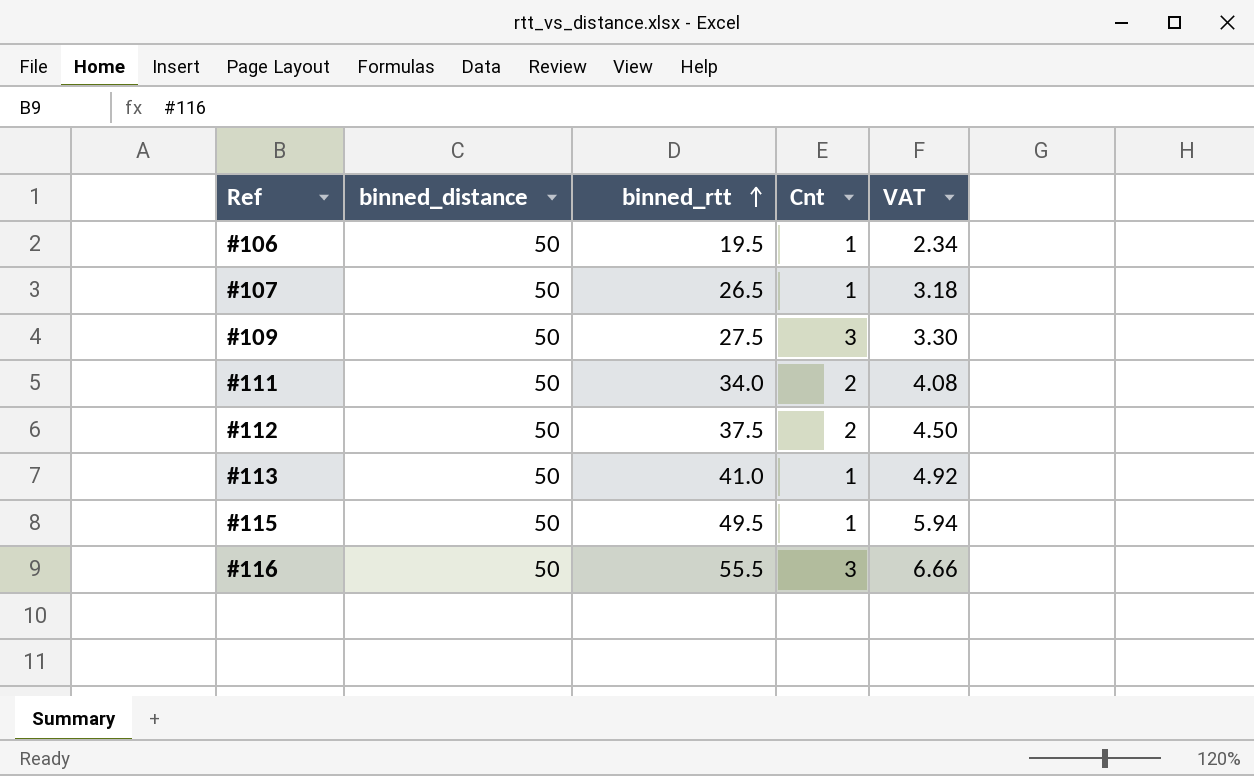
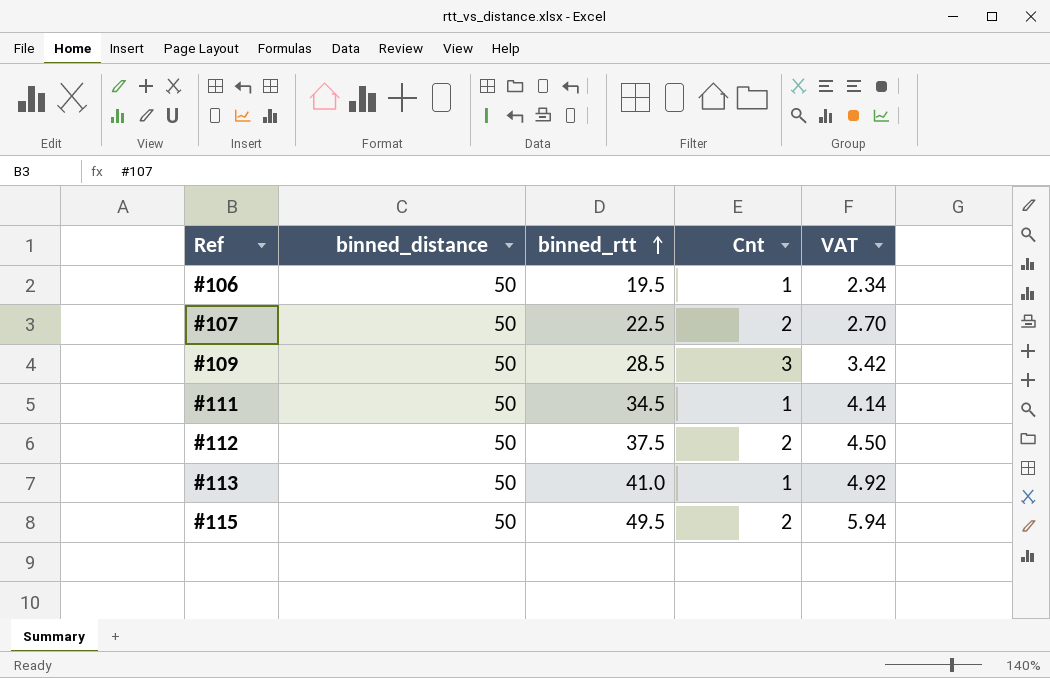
row #116: 50 | 55.5 | 3 | 6.66 -> none
#107 | binned_rtt: 26.5 -> 22.5
#107 | Cnt: 1 -> 2
#107 | VAT: 3.18 -> 2.70
#109 | binned_rtt: 27.5 -> 28.5
#109 | VAT: 3.30 -> 3.42
#111 | binned_rtt: 34.0 -> 34.5
#111 | Cnt: 2 -> 1
#111 | VAT: 4.08 -> 4.14
#115 | Cnt: 1 -> 2

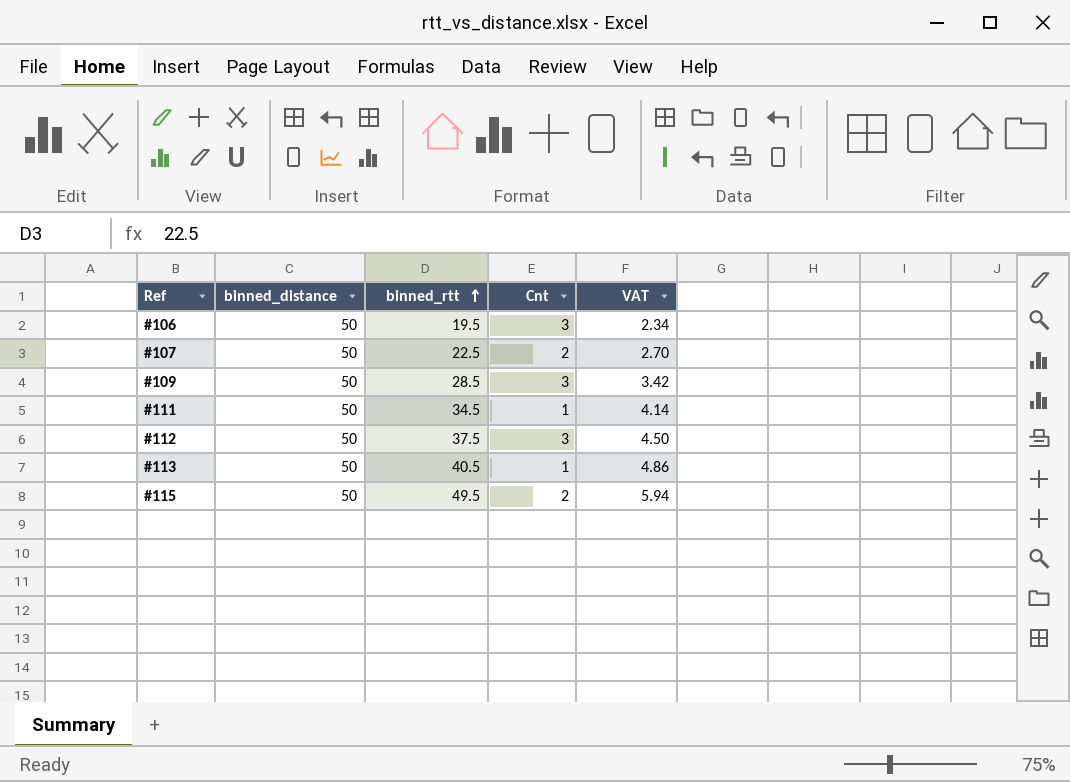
#106 | Cnt: 1 -> 3
#112 | Cnt: 2 -> 3
#113 | binned_rtt: 41.0 -> 40.5
#113 | VAT: 4.92 -> 4.86

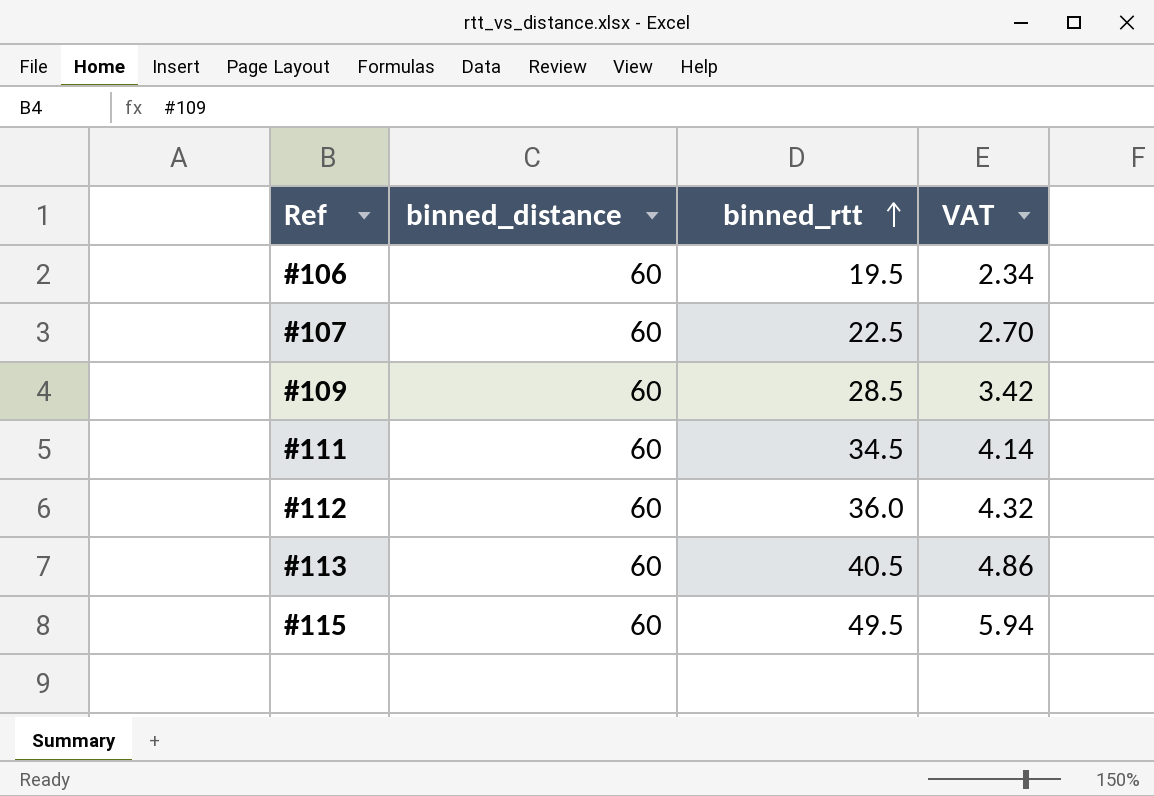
column Cnt | position: 4 -> none
#106 | binned_distance: 50 -> 60
#107 | binned_distance: 50 -> 60
#109 | binned_distance: 50 -> 60
#111 | binned_distance: 50 -> 60
#112 | binned_distance: 50 -> 60
#112 | binned_rtt: 37.5 -> 36.0
#112 | VAT: 4.50 -> 4.32
#113 | binned_distance: 50 -> 60
#115 | binned_distance: 50 -> 60

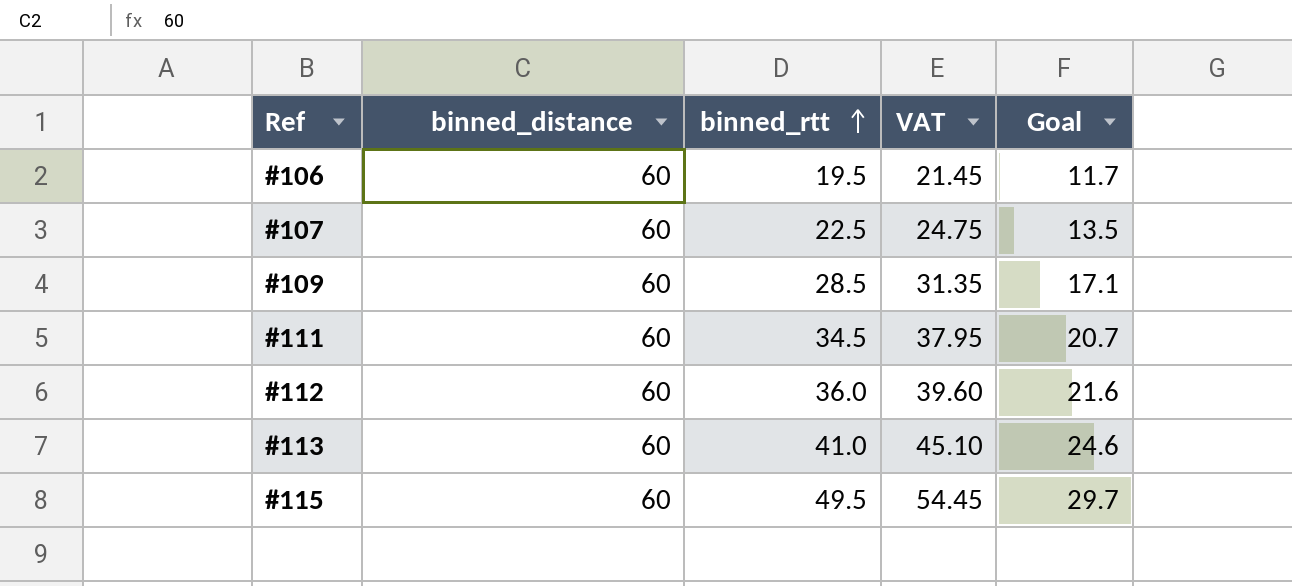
column VAT | formula: [binned_rtt] * 0.12 -> [binned_rtt] * 1.1
column Goal | formula: none -> [binned_rtt] * 0.6
#113 | binned_rtt: 40.5 -> 41.0

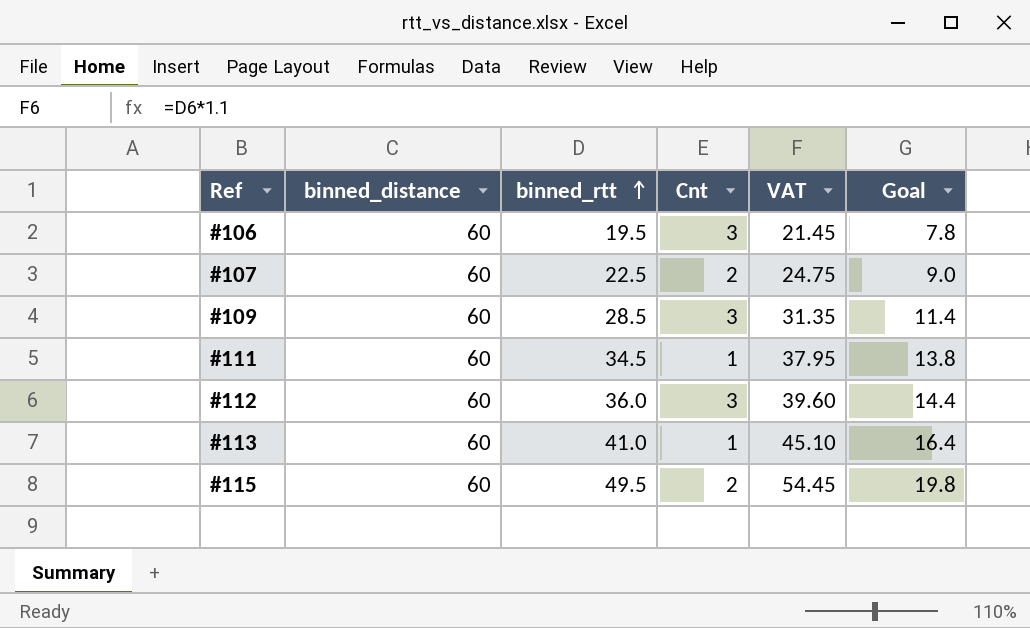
column Cnt | position: none -> 4
column Goal | formula: [binned_rtt] * 0.6 -> [binned_rtt] * 0.4

